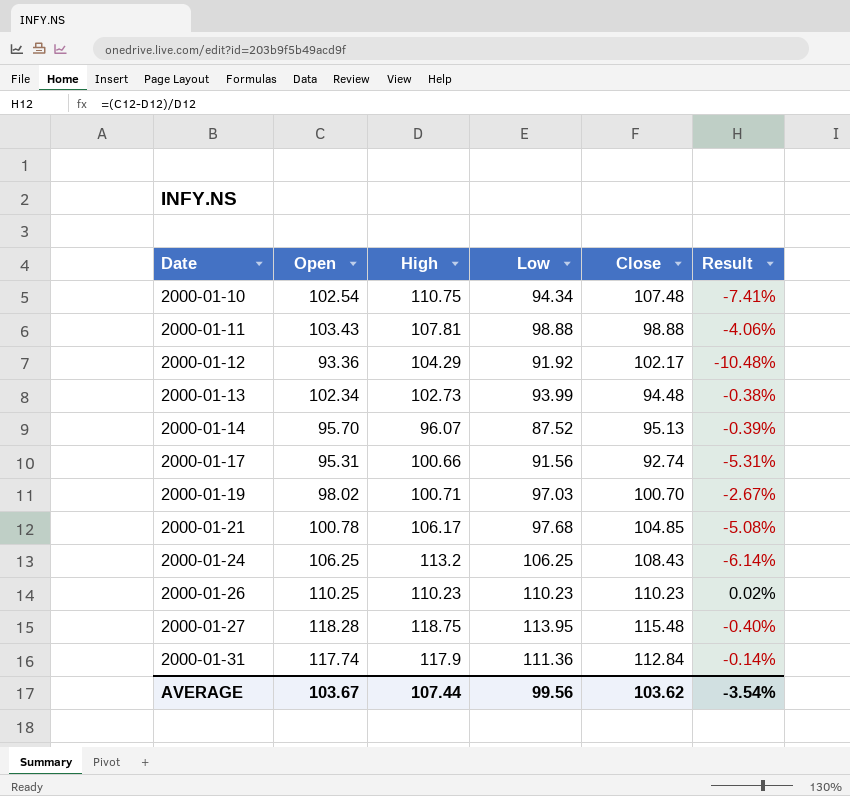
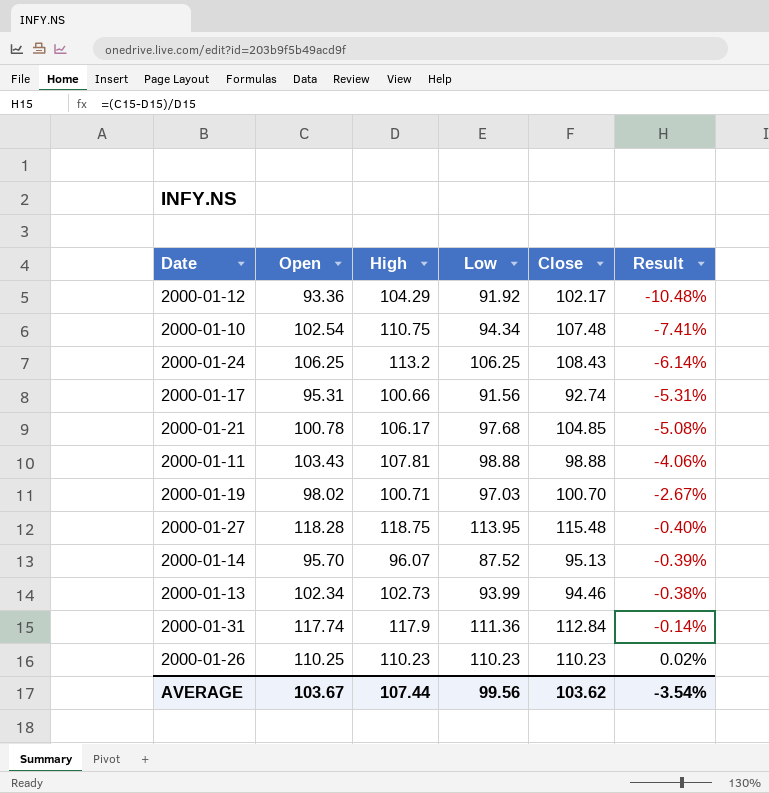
row order: Date ascending -> Result ascending
2000-01-13 | Close: 94.48 -> 94.46

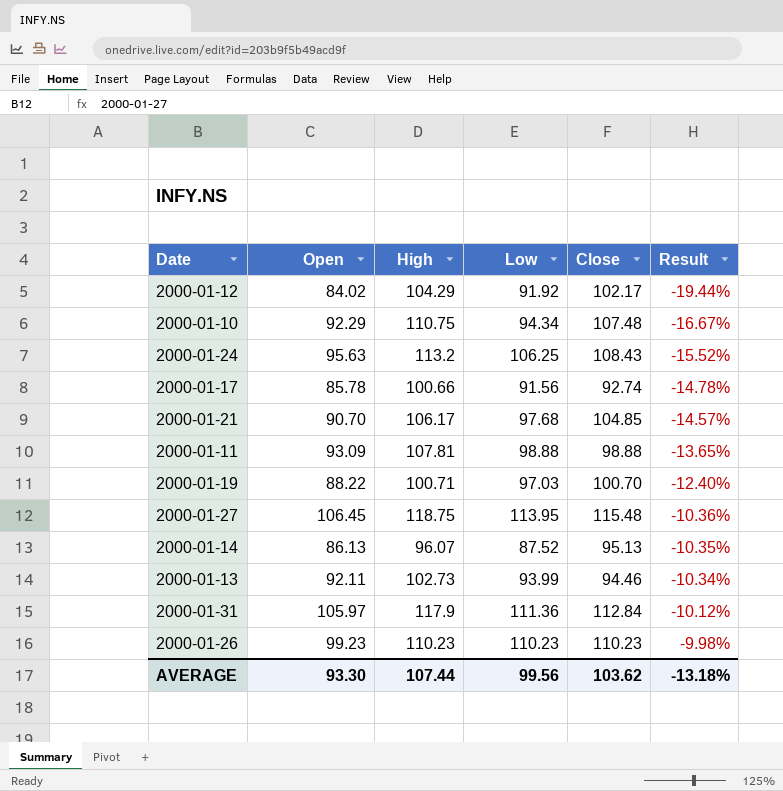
2000-01-12 | Open: 93.36 -> 84.02
2000-01-12 | Result: -10.48% -> -19.44%
2000-01-10 | Open: 102.54 -> 92.29
2000-01-10 | Result: -7.41% -> -16.67%
2000-01-24 | Open: 106.25 -> 95.63
2000-01-24 | Result: -6.14% -> -15.52%
2000-01-17 | Open: 95.31 -> 85.78
2000-01-17 | Result: -5.31% -> -14.78%
2000-01-21 | Open: 100.78 -> 90.70
2000-01-21 | Result: -5.08% -> -14.57%
2000-01-11 | Open: 103.43 -> 93.09
2000-01-11 | Result: -4.06% -> -13.65%
2000-01-19 | Open: 98.02 -> 88.22
2000-01-19 | Result: -2.67% -> -12.40%
2000-01-27 | Open: 118.28 -> 106.45
2000-01-27 | Result: -0.40% -> -10.36%
2000-01-14 | Open: 95.70 -> 86.13
2000-01-14 | Result: -0.39% -> -10.35%
2000-01-13 | Open: 102.34 -> 92.11
2000-01-13 | Result: -0.38% -> -10.34%
2000-01-31 | Open: 117.74 -> 105.97
2000-01-31 | Result: -0.14% -> -10.12%
2000-01-26 | Open: 110.25 -> 99.23
2000-01-26 | Result: 0.02% -> -9.98%
AVERAGE | Open: 103.67 -> 93.30
AVERAGE | Result: -3.54% -> -13.18%

